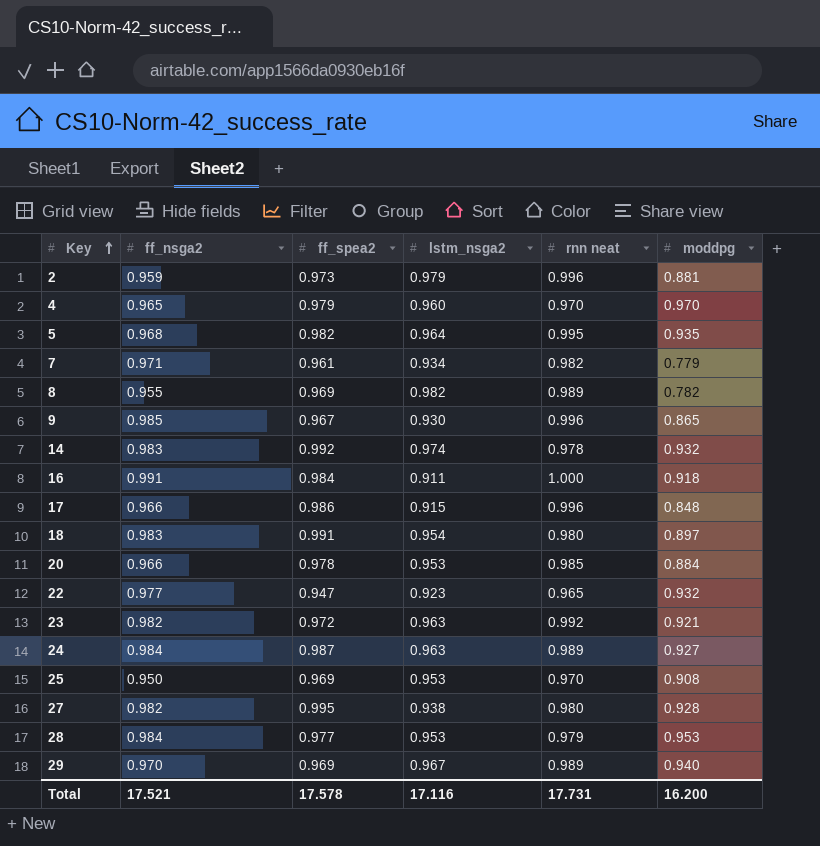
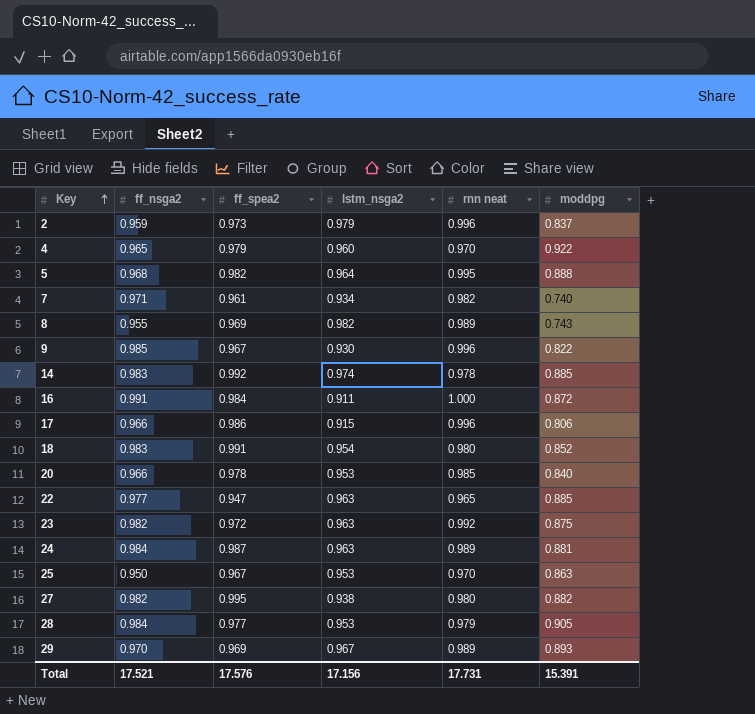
2 | moddpg: 0.881 -> 0.837
4 | moddpg: 0.970 -> 0.922
5 | moddpg: 0.935 -> 0.888
7 | moddpg: 0.779 -> 0.740
8 | moddpg: 0.782 -> 0.743
9 | moddpg: 0.865 -> 0.822
14 | moddpg: 0.932 -> 0.885
16 | moddpg: 0.918 -> 0.872
17 | moddpg: 0.848 -> 0.806
18 | moddpg: 0.897 -> 0.852
20 | moddpg: 0.884 -> 0.840
22 | lstm_nsga2: 0.923 -> 0.963
22 | moddpg: 0.932 -> 0.885
23 | moddpg: 0.921 -> 0.875
24 | moddpg: 0.927 -> 0.881
25 | ff_spea2: 0.969 -> 0.967
25 | moddpg: 0.908 -> 0.863
27 | moddpg: 0.928 -> 0.882
28 | moddpg: 0.953 -> 0.905
29 | moddpg: 0.940 -> 0.893
Total | ff_spea2: 17.578 -> 17.576
Total | lstm_nsga2: 17.116 -> 17.156
Total | moddpg: 16.200 -> 15.391

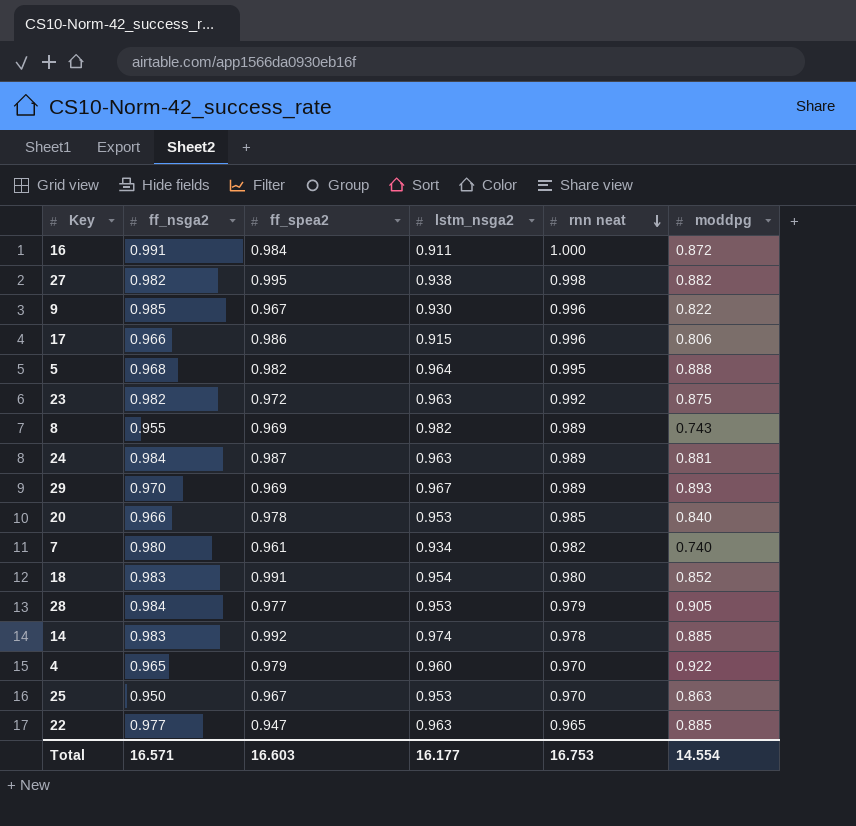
row order: Key ascending -> rnn neat descending
row 2: 0.959 | 0.973 | 0.979 | 0.996 | 0.837 -> none
27 | rnn neat: 0.980 -> 0.998
7 | ff_nsga2: 0.971 -> 0.980
Total | ff_nsga2: 17.521 -> 16.571
Total | ff_spea2: 17.576 -> 16.603
Total | lstm_nsga2: 17.156 -> 16.177
Total | rnn neat: 17.731 -> 16.753
Total | moddpg: 15.391 -> 14.554

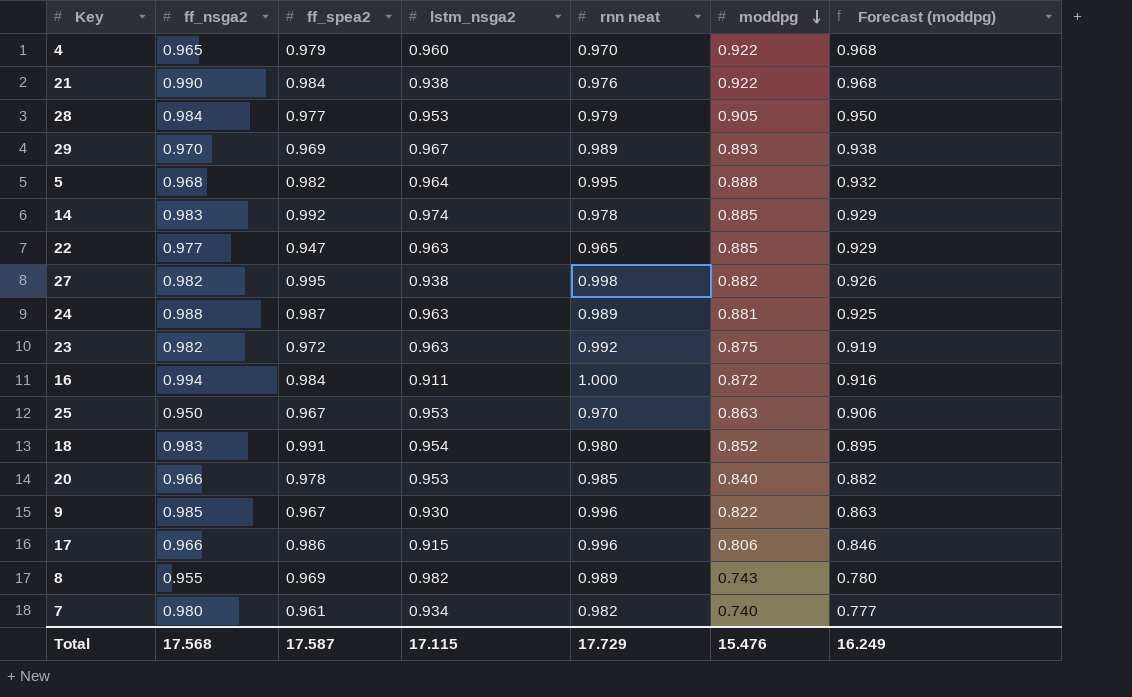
row order: rnn neat descending -> moddpg descending
column Forecast (moddpg) | formula: none -> [moddpg] * 1.05
row 21: none -> 0.990 | 0.984 | 0.938 | 0.976 | 0.922 | 0.968
24 | ff_nsga2: 0.984 -> 0.988
16 | ff_nsga2: 0.991 -> 0.994
Total | ff_nsga2: 16.571 -> 17.568
Total | ff_spea2: 16.603 -> 17.587
Total | lstm_nsga2: 16.177 -> 17.115
Total | rnn neat: 16.753 -> 17.729
Total | moddpg: 14.554 -> 15.476

